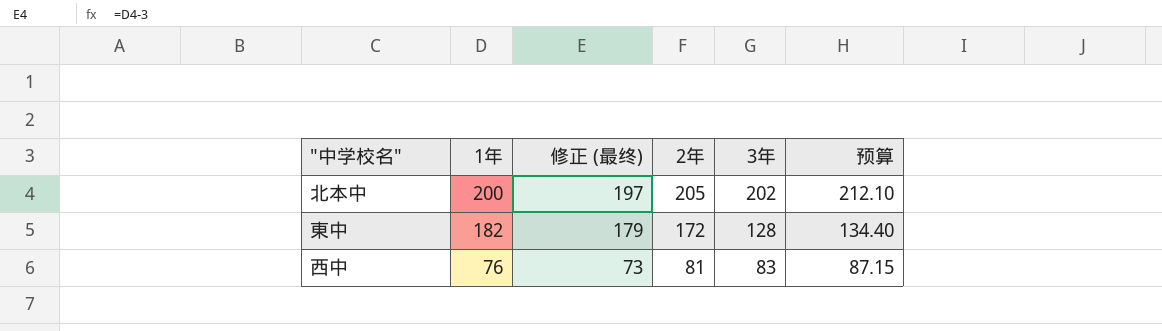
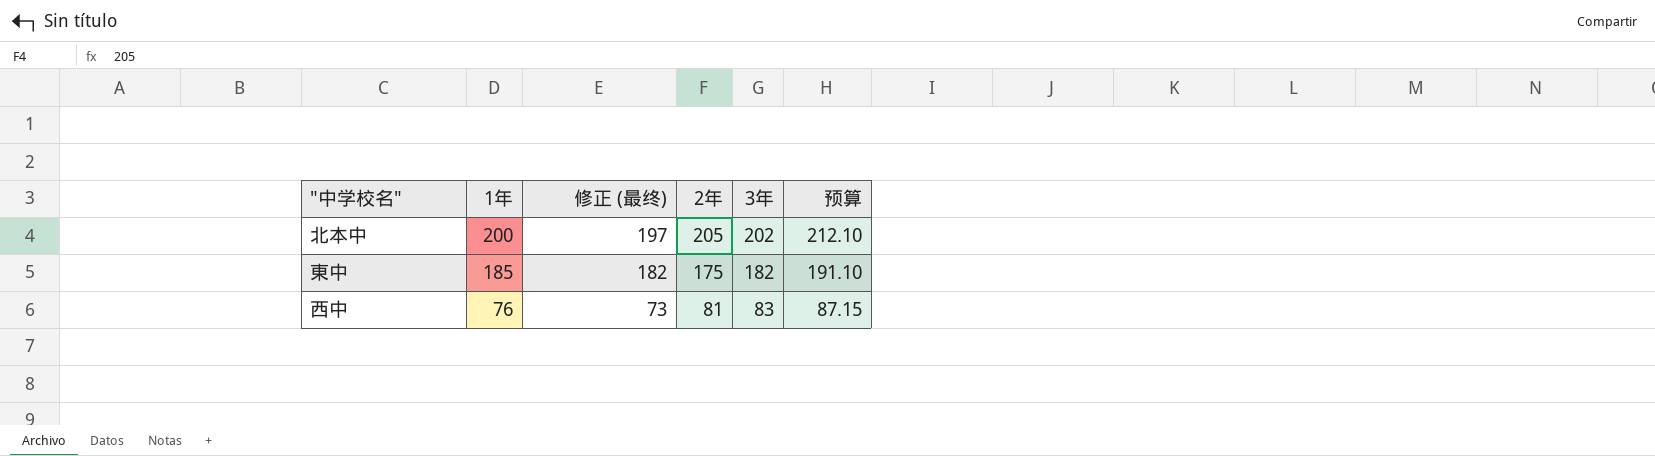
東中 | 1年: 182 -> 185
東中 | 修正 (最终): 179 -> 182
東中 | 2年: 172 -> 175
東中 | 3年: 128 -> 182
東中 | 预算: 134.40 -> 191.10

